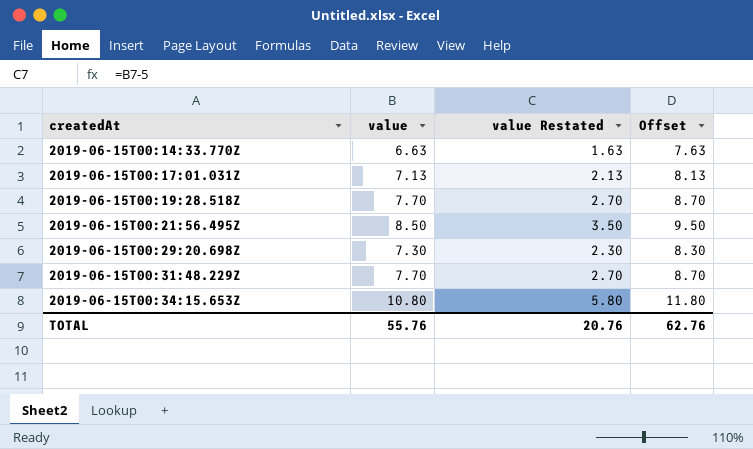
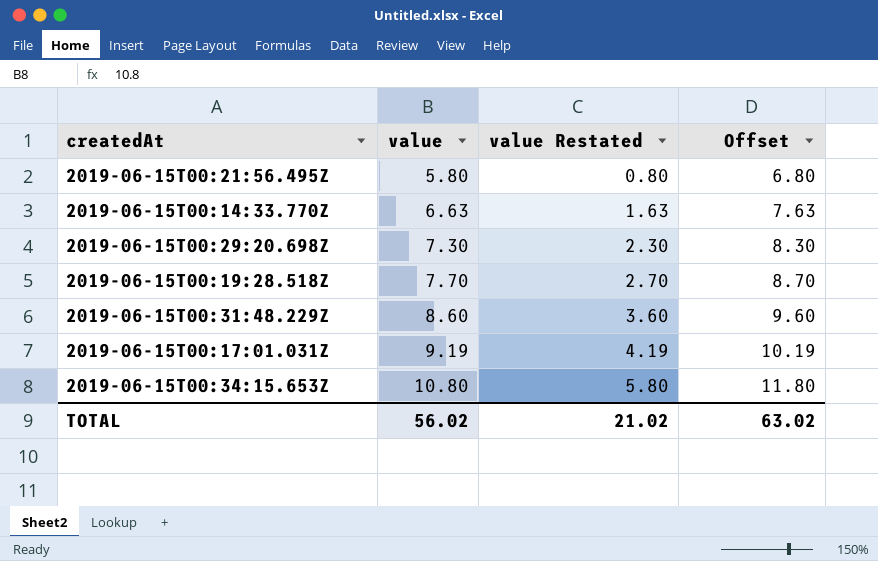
row order: createdAt ascending -> value ascending
2019-06-15T00:21:56.495Z | value: 8.50 -> 5.80
2019-06-15T00:21:56.495Z | value Restated: 3.50 -> 0.80
2019-06-15T00:21:56.495Z | Offset: 9.50 -> 6.80
2019-06-15T00:31:48.229Z | value: 7.70 -> 8.60
2019-06-15T00:31:48.229Z | value Restated: 2.70 -> 3.60
2019-06-15T00:31:48.229Z | Offset: 8.70 -> 9.60
2019-06-15T00:17:01.031Z | value: 7.13 -> 9.19
2019-06-15T00:17:01.031Z | value Restated: 2.13 -> 4.19
2019-06-15T00:17:01.031Z | Offset: 8.13 -> 10.19
TOTAL | value: 55.76 -> 56.02
TOTAL | value Restated: 20.76 -> 21.02
TOTAL | Offset: 62.76 -> 63.02

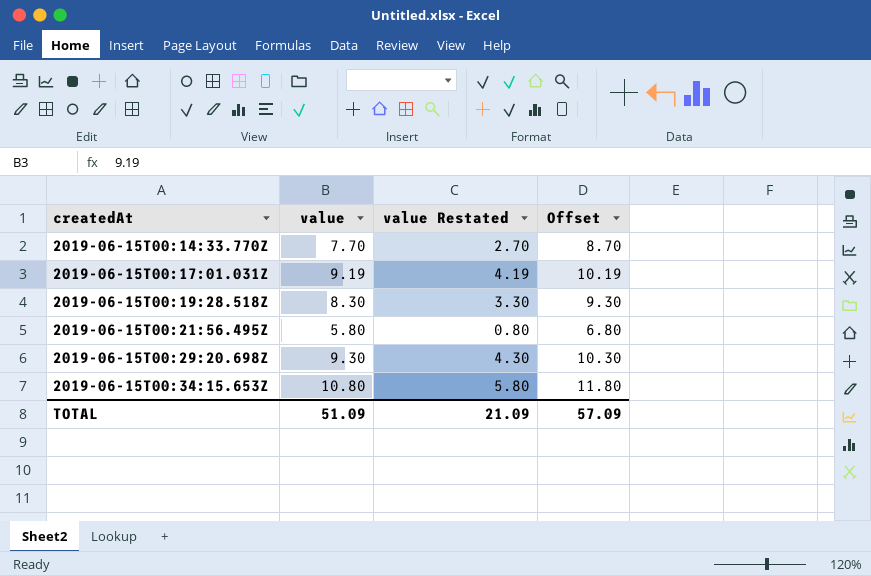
row order: value ascending -> createdAt ascending
row 2019-06-15T00:31:48.229Z: 8.60 | 3.60 | 9.60 -> none
2019-06-15T00:14:33.770Z | value: 6.63 -> 7.70
2019-06-15T00:14:33.770Z | value Restated: 1.63 -> 2.70
2019-06-15T00:14:33.770Z | Offset: 7.63 -> 8.70
2019-06-15T00:19:28.518Z | value: 7.70 -> 8.30
2019-06-15T00:19:28.518Z | value Restated: 2.70 -> 3.30
2019-06-15T00:19:28.518Z | Offset: 8.70 -> 9.30
2019-06-15T00:29:20.698Z | value: 7.30 -> 9.30
2019-06-15T00:29:20.698Z | value Restated: 2.30 -> 4.30
2019-06-15T00:29:20.698Z | Offset: 8.30 -> 10.30
TOTAL | value: 56.02 -> 51.09
TOTAL | value Restated: 21.02 -> 21.09
TOTAL | Offset: 63.02 -> 57.09

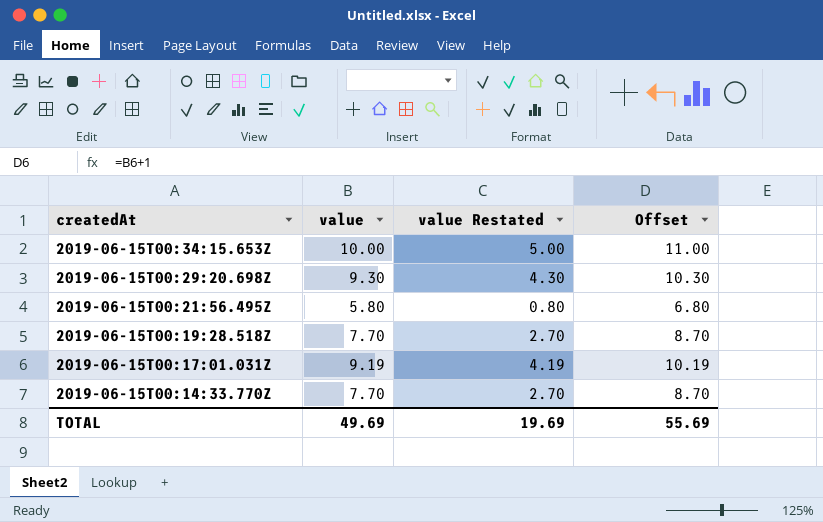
row order: createdAt ascending -> createdAt descending
2019-06-15T00:34:15.653Z | value: 10.80 -> 10.00
2019-06-15T00:34:15.653Z | value Restated: 5.80 -> 5.00
2019-06-15T00:34:15.653Z | Offset: 11.80 -> 11.00
2019-06-15T00:19:28.518Z | value: 8.30 -> 7.70
2019-06-15T00:19:28.518Z | value Restated: 3.30 -> 2.70
2019-06-15T00:19:28.518Z | Offset: 9.30 -> 8.70
TOTAL | value: 51.09 -> 49.69
TOTAL | value Restated: 21.09 -> 19.69
TOTAL | Offset: 57.09 -> 55.69

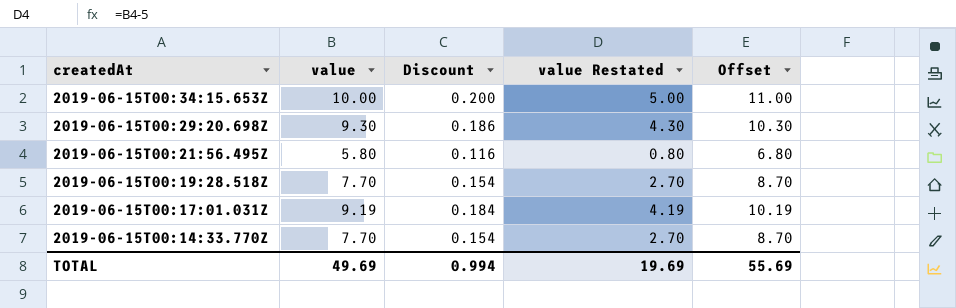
column Discount | formula: none -> [value] * 0.02

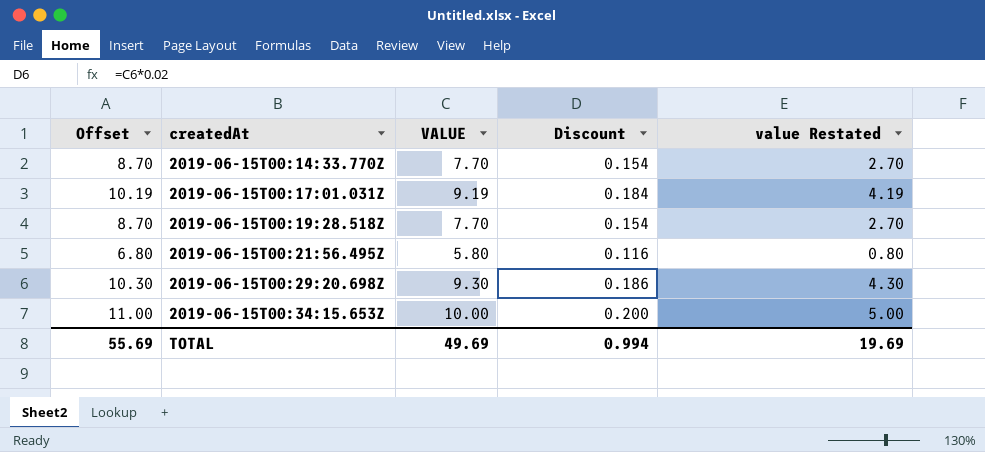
row order: createdAt descending -> createdAt ascending
column Offset | position: 5 -> 1
column name: value -> VALUE

